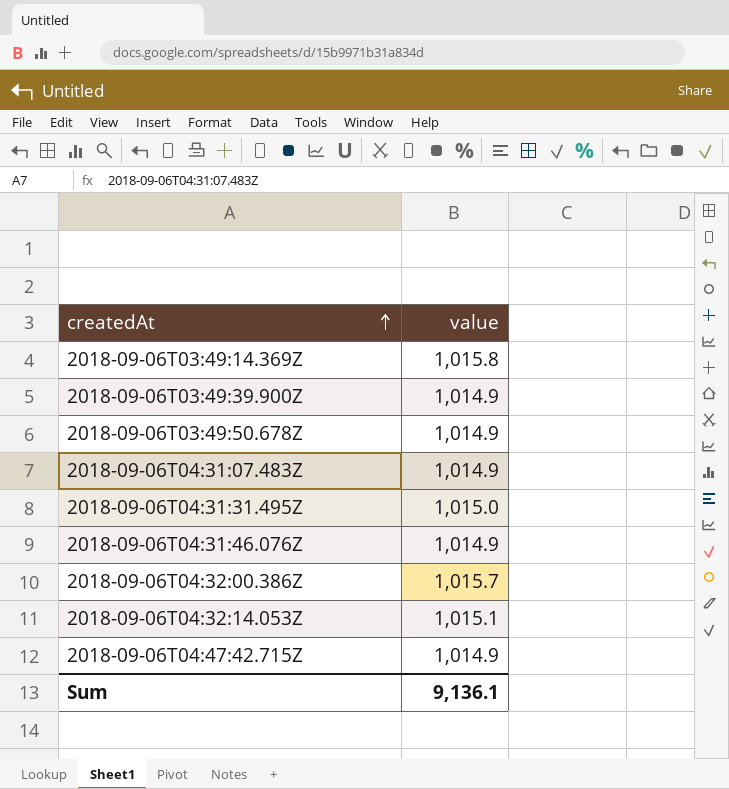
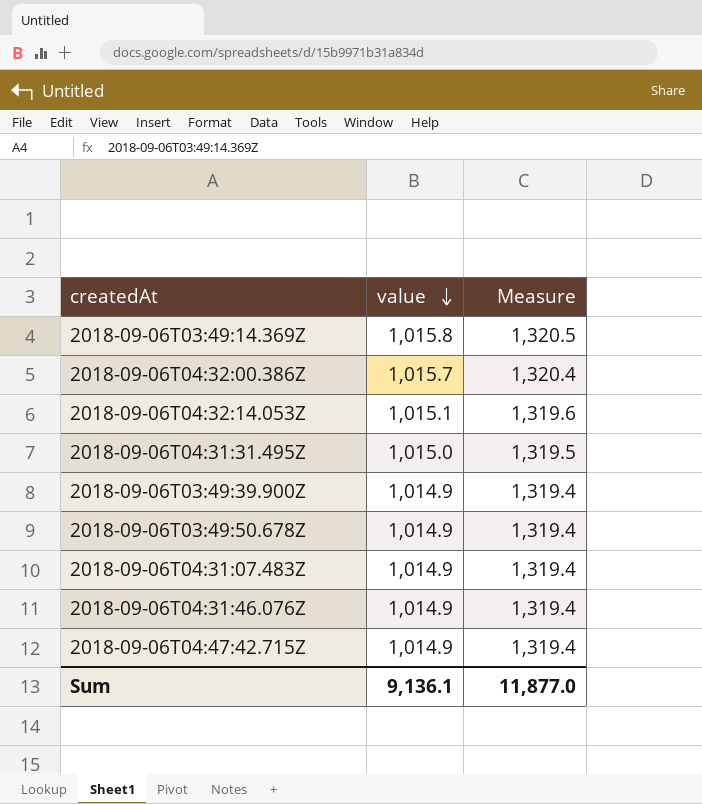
row order: createdAt ascending -> value descending
column Measure | formula: none -> [value] * 1.3

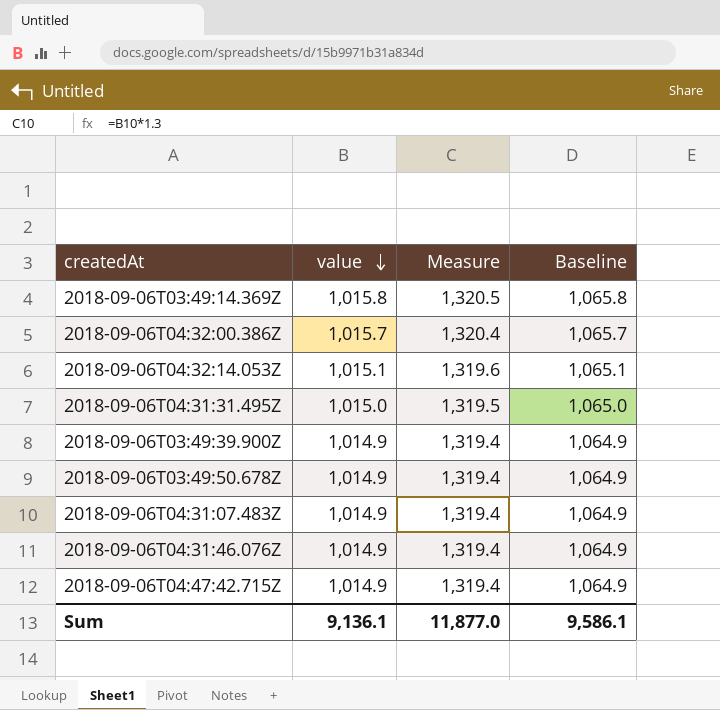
column Baseline | formula: none -> [value] + 50

